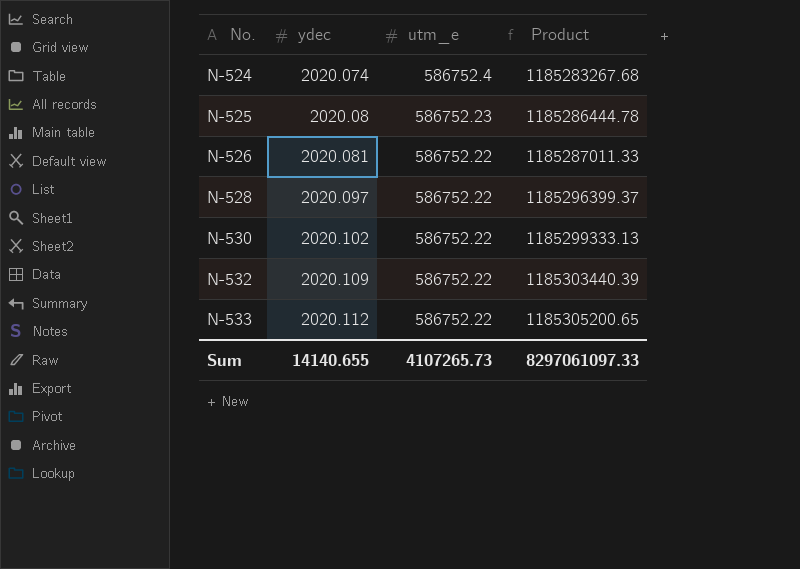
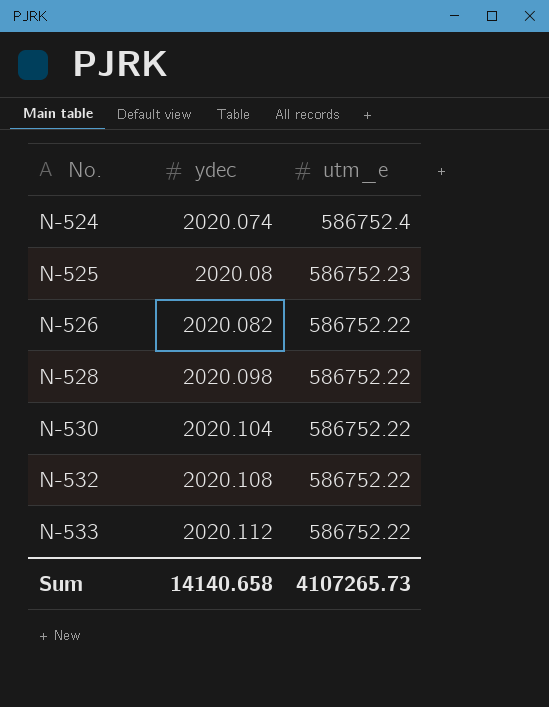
column Product | formula: [ydec] * [utm_e] -> none
N-526 | ydec: 2020.081 -> 2020.082
N-528 | ydec: 2020.097 -> 2020.098
N-530 | ydec: 2020.102 -> 2020.104
N-532 | ydec: 2020.109 -> 2020.108
Sum | ydec: 14140.655 -> 14140.658

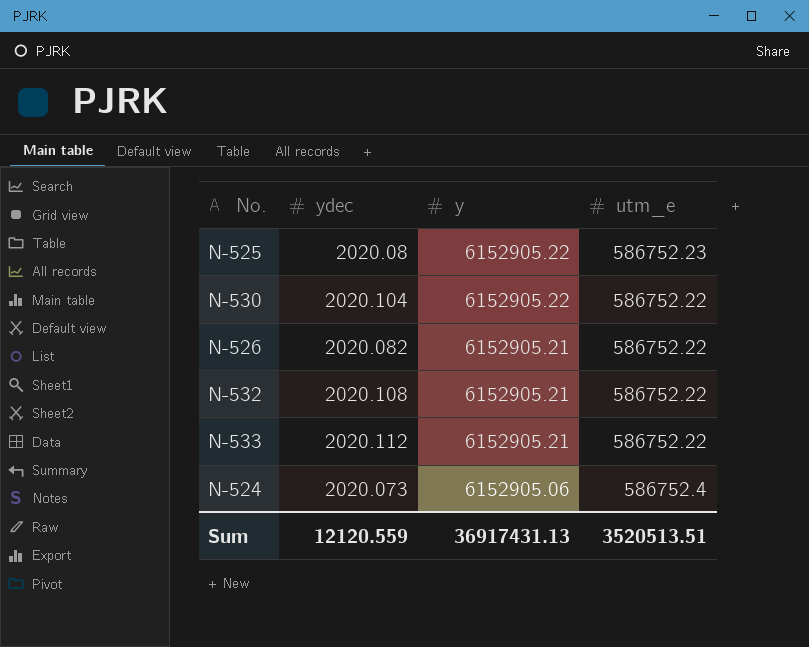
row order: No. ascending -> y descending
column y | position: none -> 3
row N-528: 2020.098 | 586752.22 -> none
N-524 | ydec: 2020.074 -> 2020.073
Sum | ydec: 14140.658 -> 12120.559
Sum | utm_e: 4107265.73 -> 3520513.51

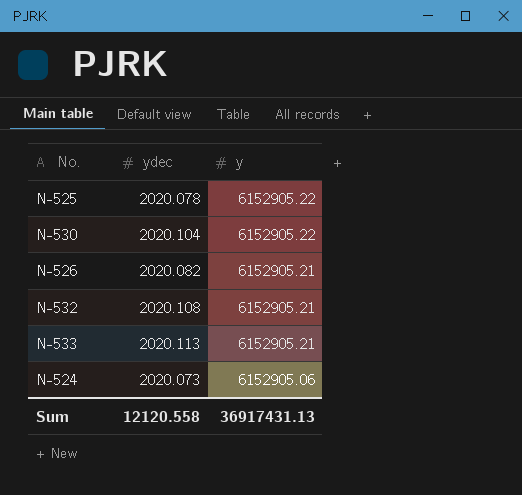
column utm_e | position: 4 -> none
N-525 | ydec: 2020.08 -> 2020.078
N-533 | ydec: 2020.112 -> 2020.113
Sum | ydec: 12120.559 -> 12120.558

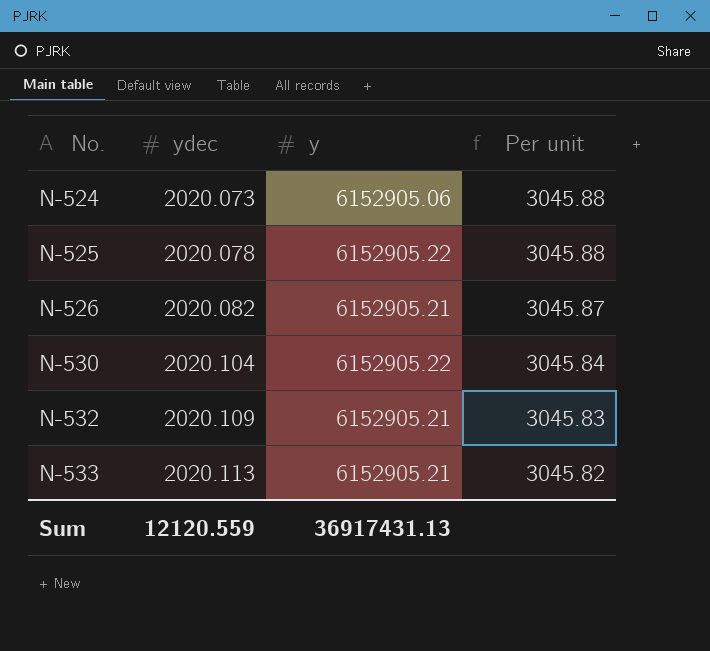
row order: y descending -> No. ascending
column Per unit | formula: none -> [y] / [ydec]
N-532 | ydec: 2020.108 -> 2020.109
Sum | ydec: 12120.558 -> 12120.559

